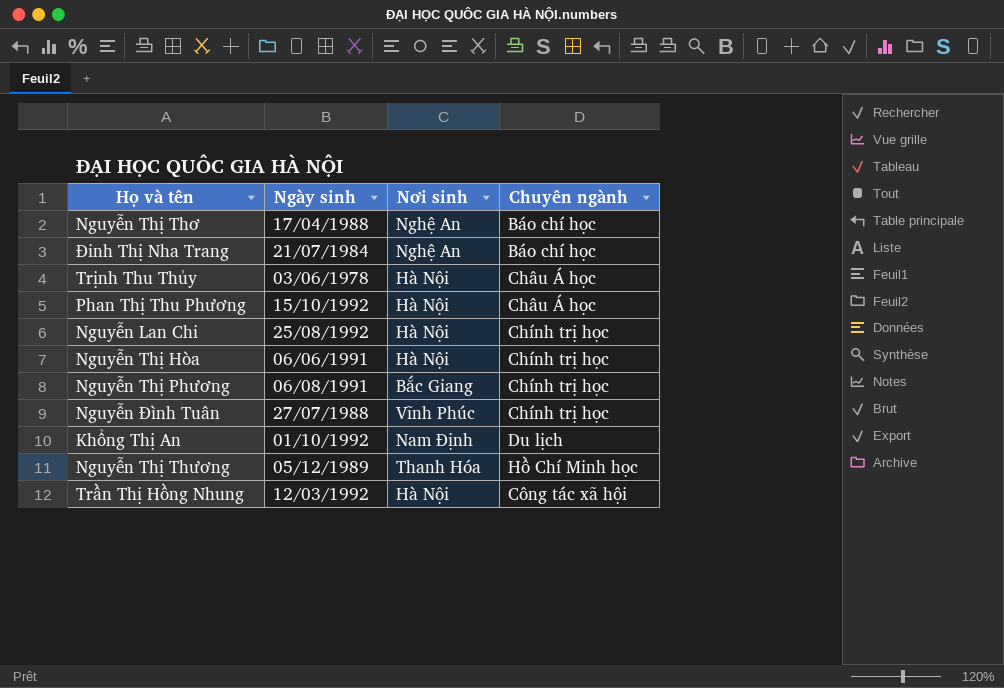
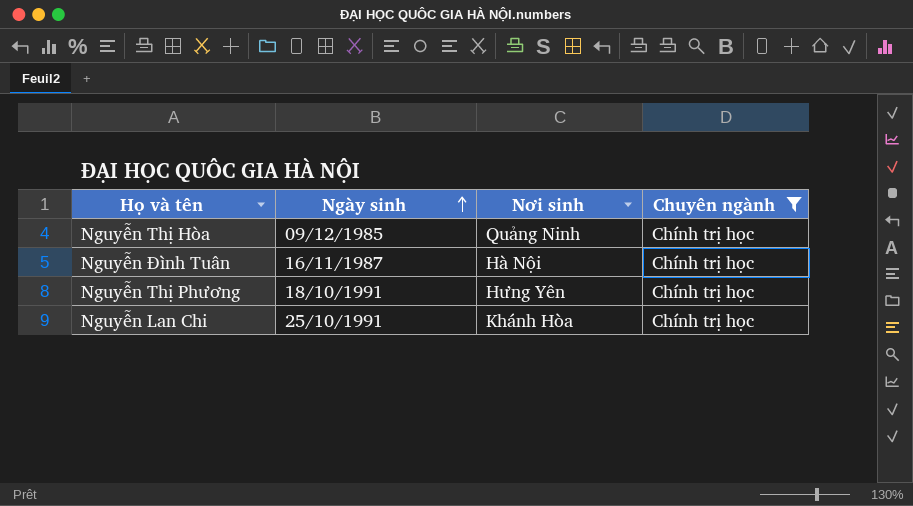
filter: none -> Chuyên ngành = Chính trị học
row order: none -> Ngày sinh ascending
Nguyễn Thị Hòa | Ngày sinh: 06/06/1991 -> 09/12/1985
Nguyễn Thị Hòa | Nơi sinh: Hà Nội -> Quảng Ninh
Nguyễn Đình Tuân | Ngày sinh: 27/07/1988 -> 16/11/1987
Nguyễn Đình Tuân | Nơi sinh: Vĩnh Phúc -> Hà Nội
Nguyễn Thị Phương | Ngày sinh: 06/08/1991 -> 18/10/1991
Nguyễn Thị Phương | Nơi sinh: Bắc Giang -> Hưng Yên
Nguyễn Lan Chi | Ngày sinh: 25/08/1992 -> 25/10/1991
Nguyễn Lan Chi | Nơi sinh: Hà Nội -> Khánh Hòa

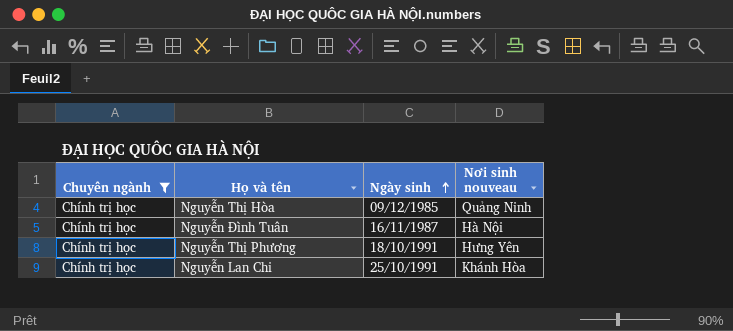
column Chuyên ngành | position: 4 -> 1
column name: Nơi sinh -> Nơi sinh nouveau

